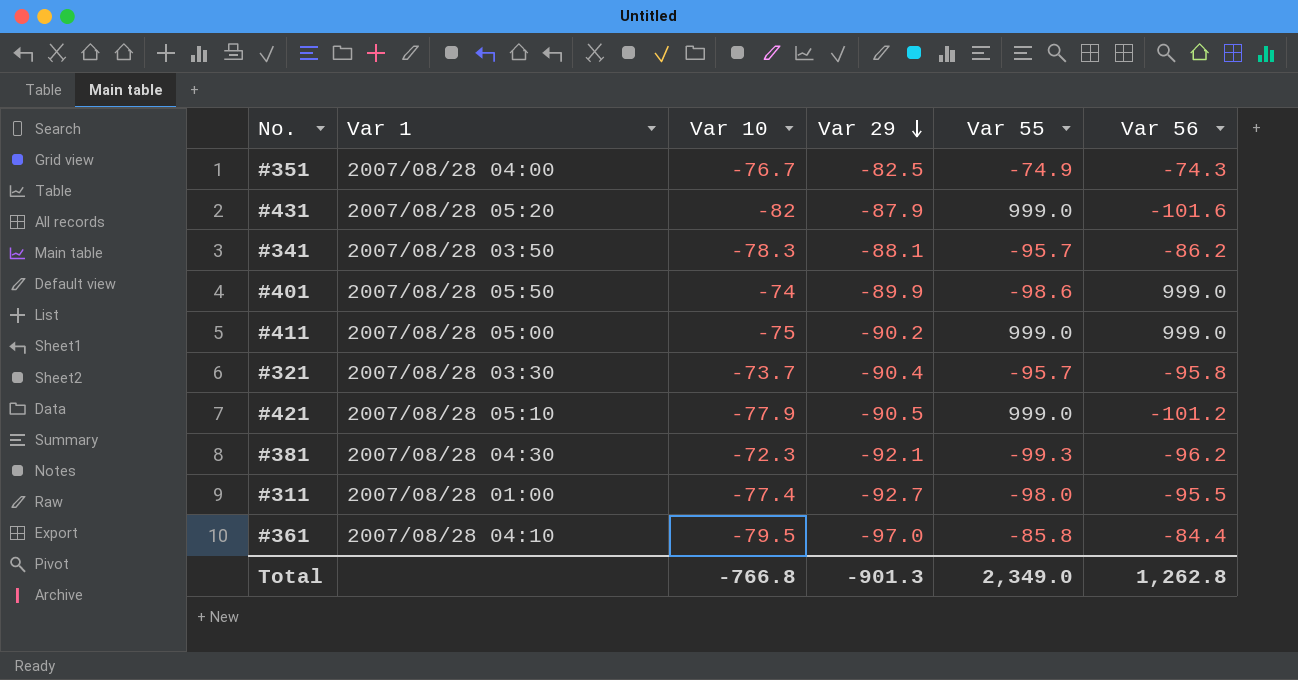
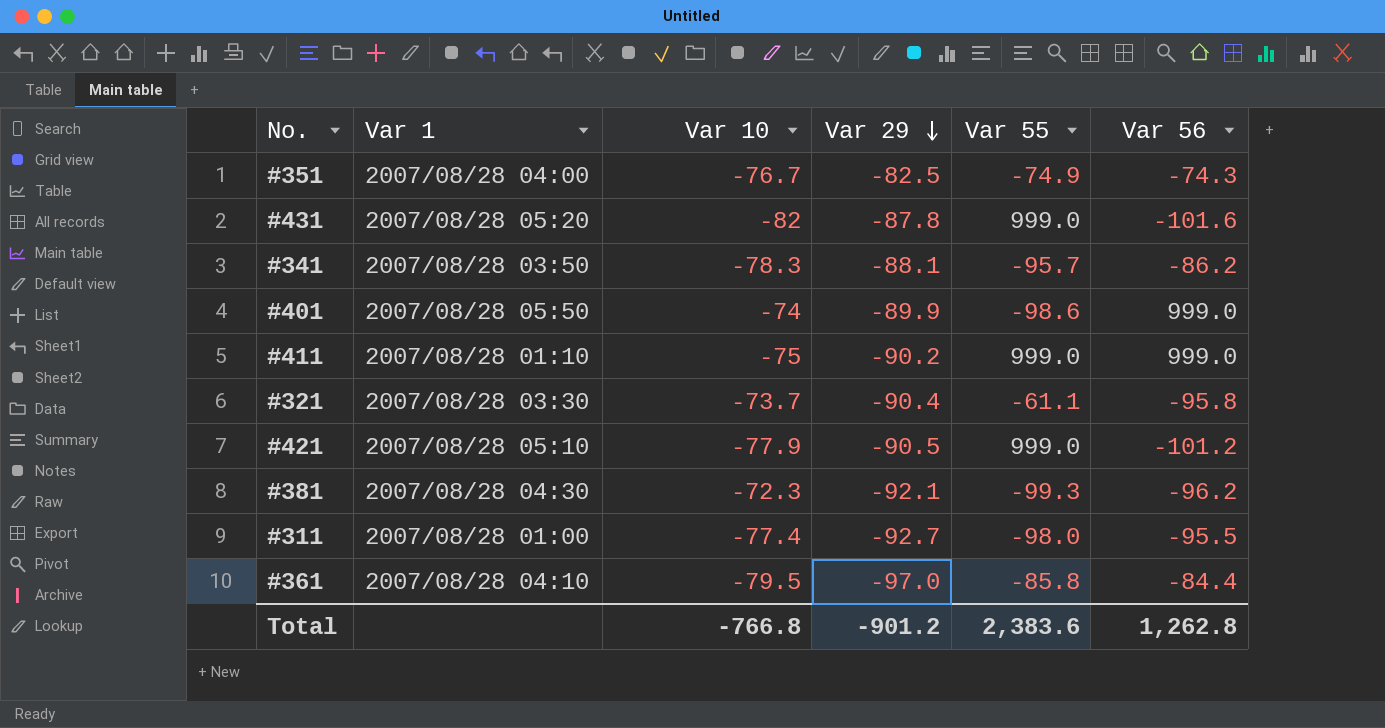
#431 | Var 29: -87.9 -> -87.8
#411 | Var 1: 2007/08/28 05:00 -> 2007/08/28 01:10
#321 | Var 55: -95.7 -> -61.1
Total | Var 29: -901.3 -> -901.2
Total | Var 55: 2,349.0 -> 2,383.6

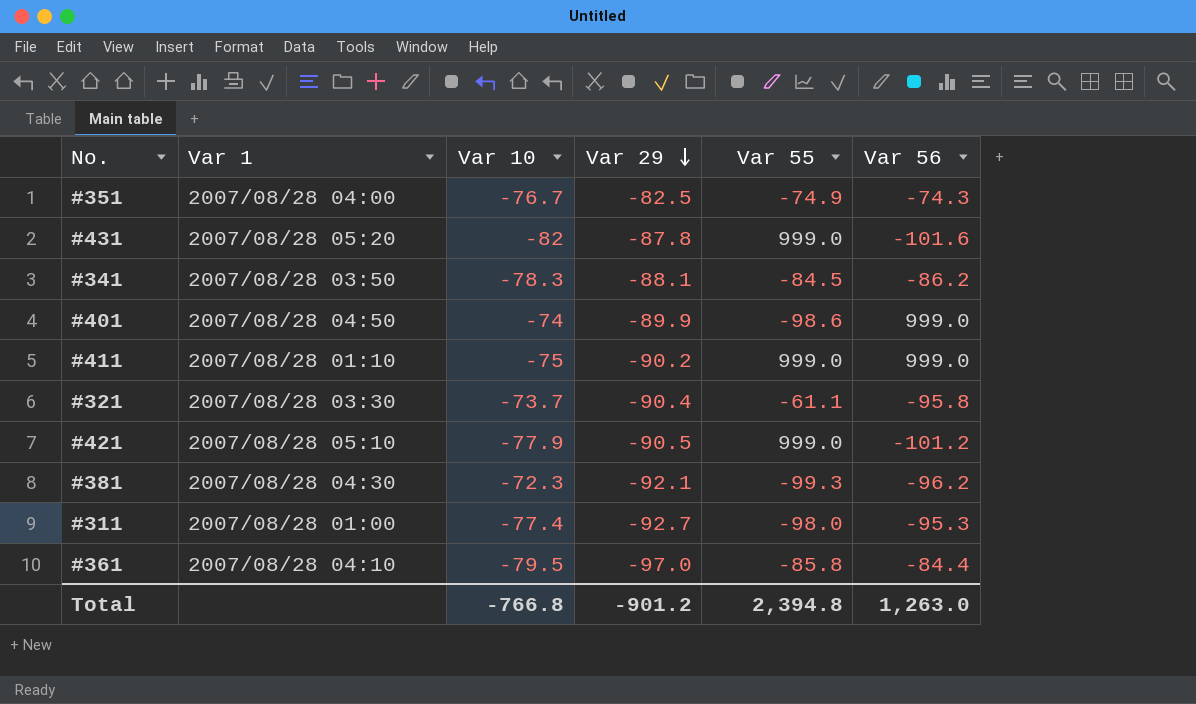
#341 | Var 55: -95.7 -> -84.5
#401 | Var 1: 2007/08/28 05:50 -> 2007/08/28 04:50
#311 | Var 56: -95.5 -> -95.3
Total | Var 55: 2,383.6 -> 2,394.8
Total | Var 56: 1,262.8 -> 1,263.0

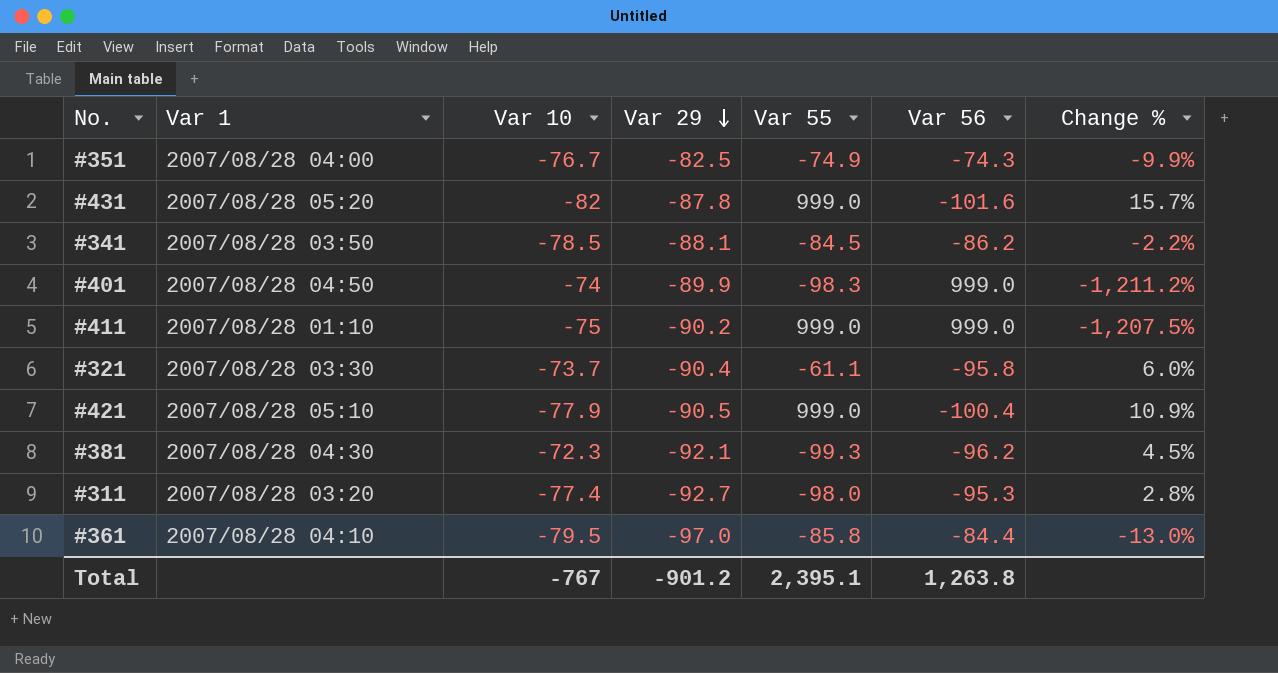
column Change % | formula: none -> ([Var 56] - [Var 29]) / [Var 29]
#341 | Var 10: -78.3 -> -78.5
#401 | Var 55: -98.6 -> -98.3
#421 | Var 56: -101.2 -> -100.4
#311 | Var 1: 2007/08/28 01:00 -> 2007/08/28 03:20
Total | Var 10: -766.8 -> -767
Total | Var 55: 2,394.8 -> 2,395.1
Total | Var 56: 1,263.0 -> 1,263.8

